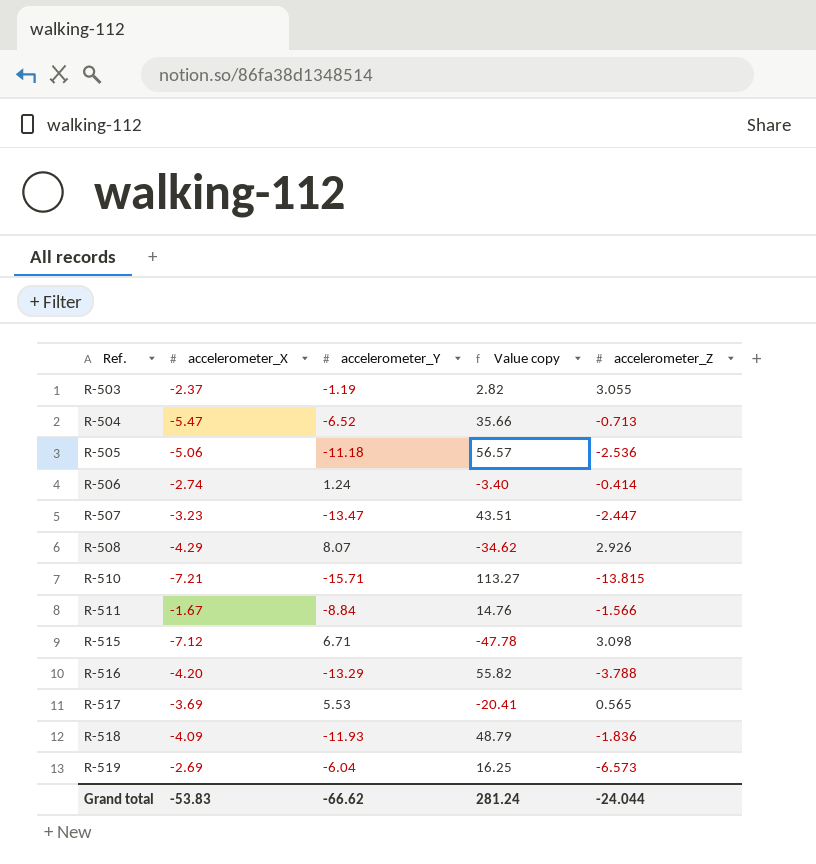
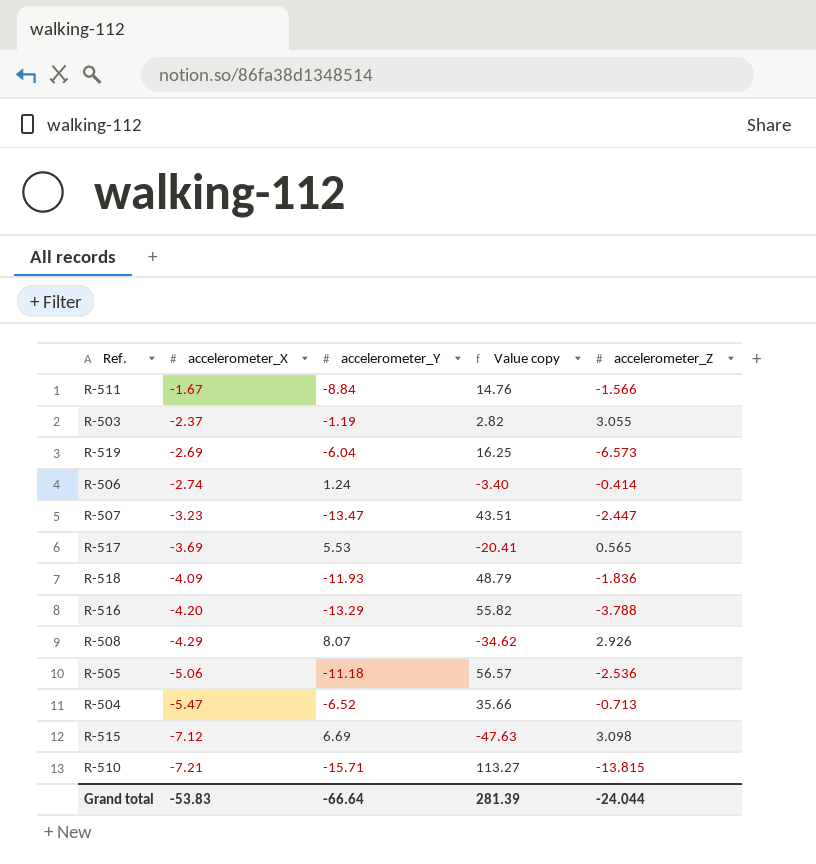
row order: Ref. ascending -> accelerometer_X descending
R-515 | accelerometer_Y: 6.71 -> 6.69
R-515 | Value copy: -47.78 -> -47.63
Grand total | accelerometer_Y: -66.62 -> -66.64
Grand total | Value copy: 281.24 -> 281.39

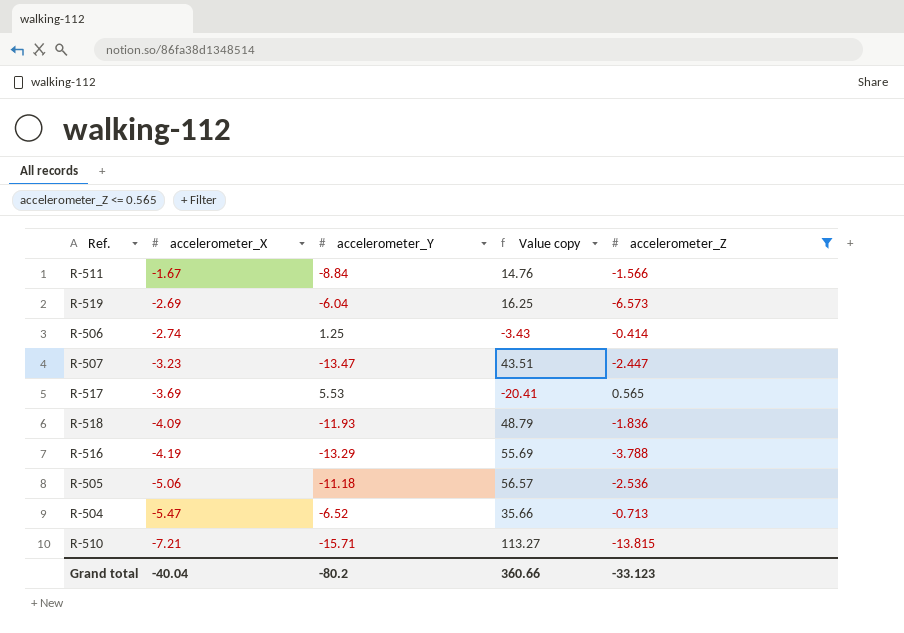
filter: none -> accelerometer_Z <= 0.565
R-506 | accelerometer_Y: 1.24 -> 1.25
R-506 | Value copy: -3.40 -> -3.43
R-516 | accelerometer_X: -4.20 -> -4.19
R-516 | Value copy: 55.82 -> 55.69
Grand total | accelerometer_X: -53.83 -> -40.04
Grand total | accelerometer_Y: -66.64 -> -80.2
Grand total | Value copy: 281.39 -> 360.66
Grand total | accelerometer_Z: -24.044 -> -33.123

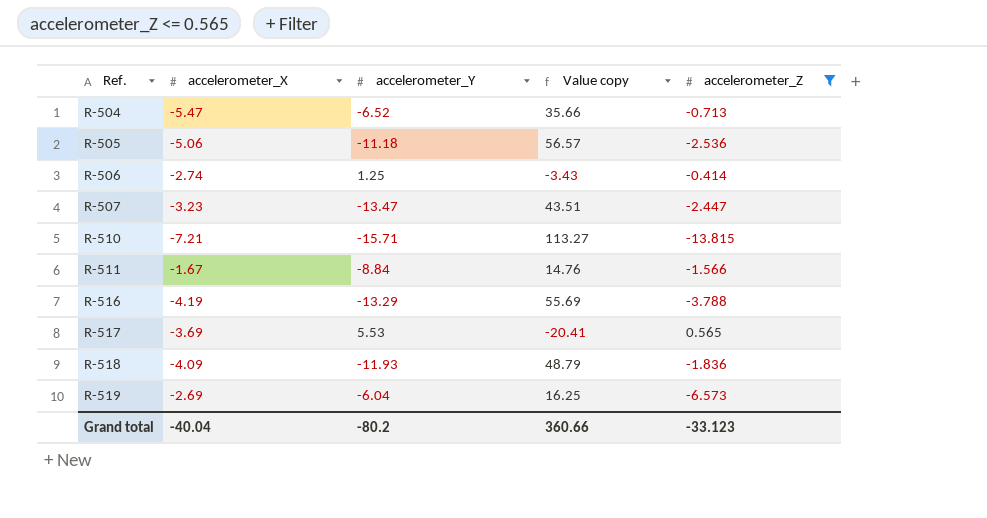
row order: accelerometer_X descending -> Ref. ascending

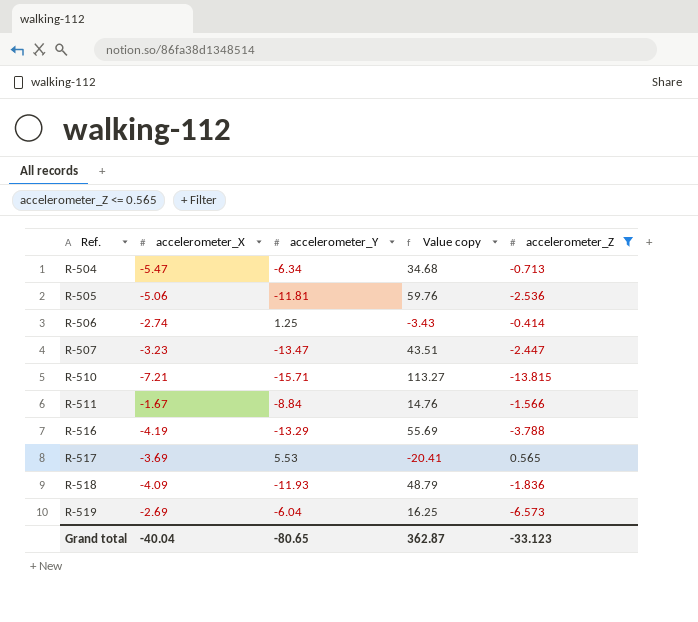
R-504 | accelerometer_Y: -6.52 -> -6.34
R-504 | Value copy: 35.66 -> 34.68
R-505 | accelerometer_Y: -11.18 -> -11.81
R-505 | Value copy: 56.57 -> 59.76
Grand total | accelerometer_Y: -80.2 -> -80.65
Grand total | Value copy: 360.66 -> 362.87

